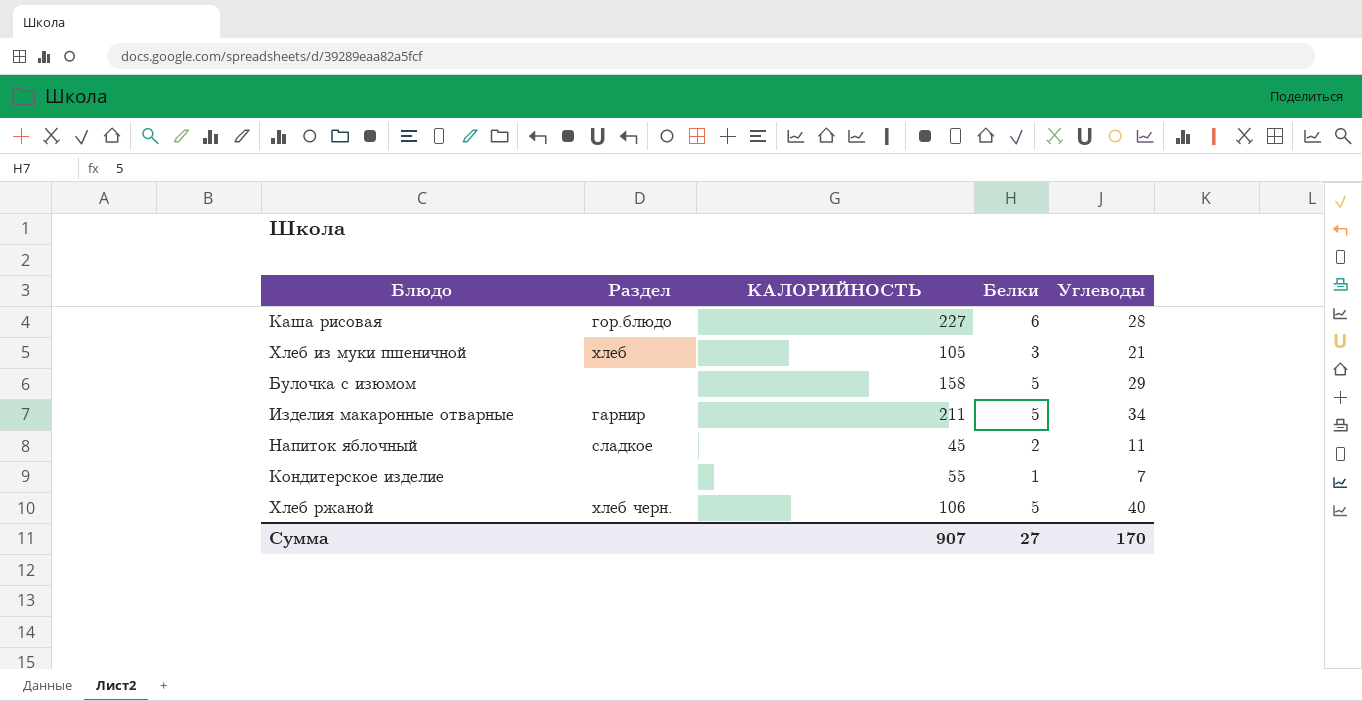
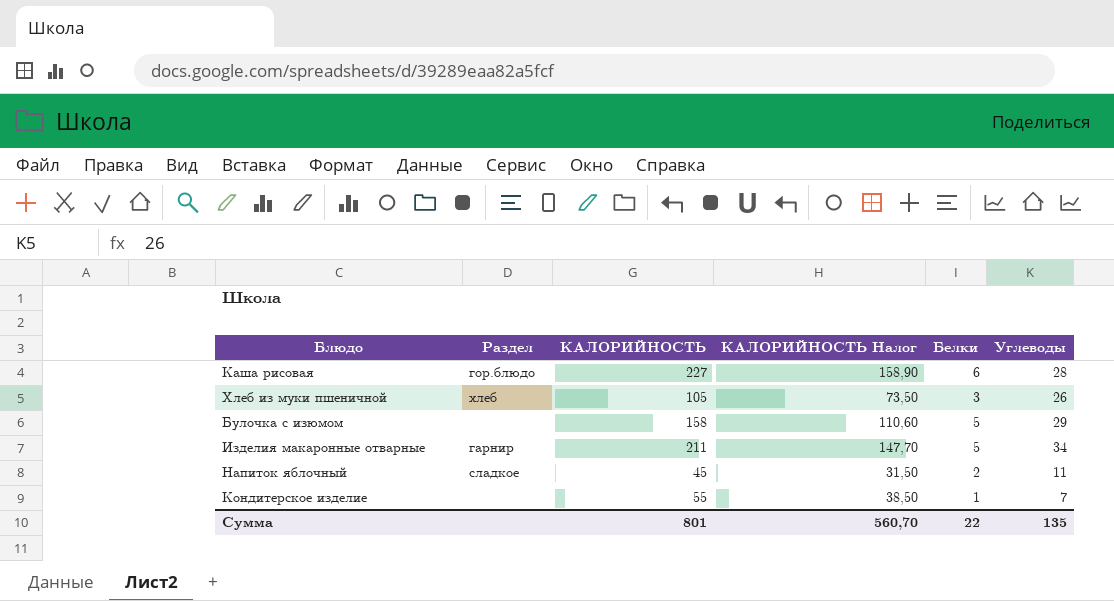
column КАЛОРИЙНОСТЬ Налог | formula: none -> [КАЛОРИЙНОСТЬ] * 0,7
row Хлеб ржаной: хлеб черн. | 106 | 5 | 40 -> none
Хлеб из муки пшеничной | Углеводы: 21 -> 26
Сумма | КАЛОРИЙНОСТЬ: 907 -> 801
Сумма | Белки: 27 -> 22
Сумма | Углеводы: 170 -> 135

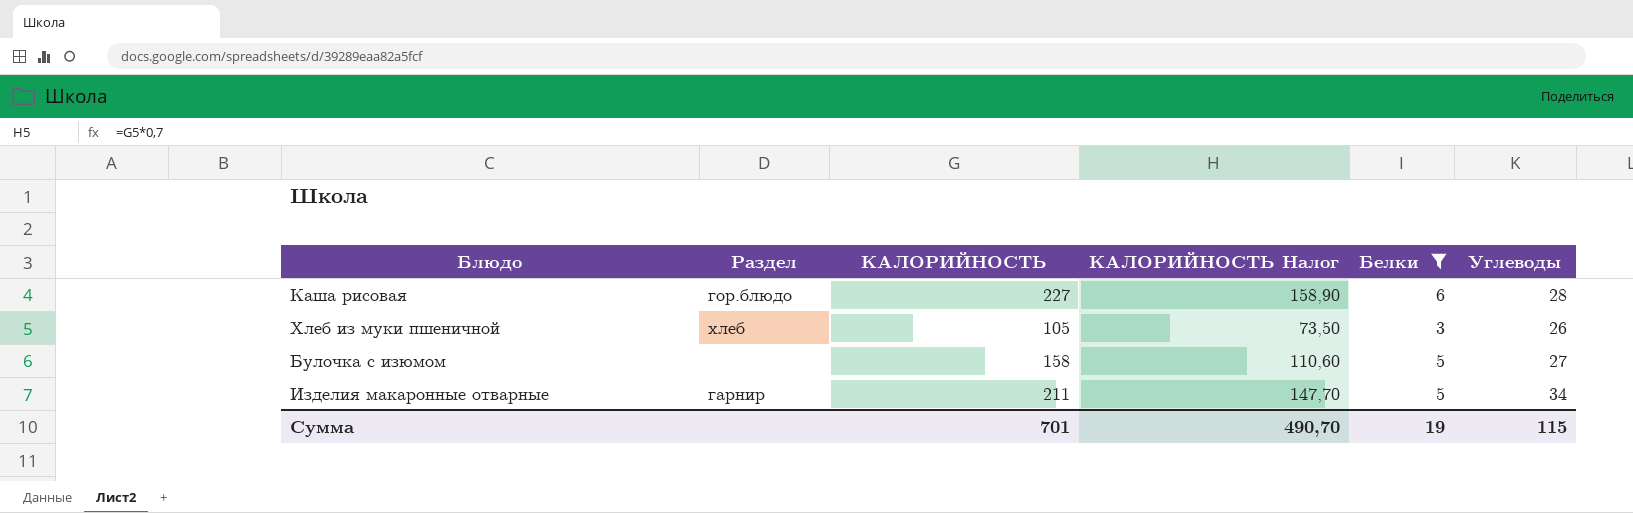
filter: none -> Белки >= 3
Булочка с изюмом | Углеводы: 29 -> 27
Сумма | КАЛОРИЙНОСТЬ: 801 -> 701
Сумма | КАЛОРИЙНОСТЬ Налог: 560,70 -> 490,70
Сумма | Белки: 22 -> 19
Сумма | Углеводы: 135 -> 115

